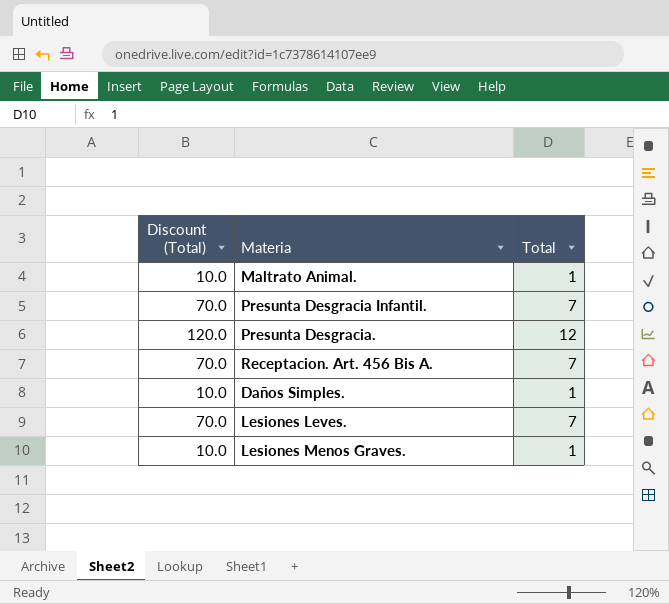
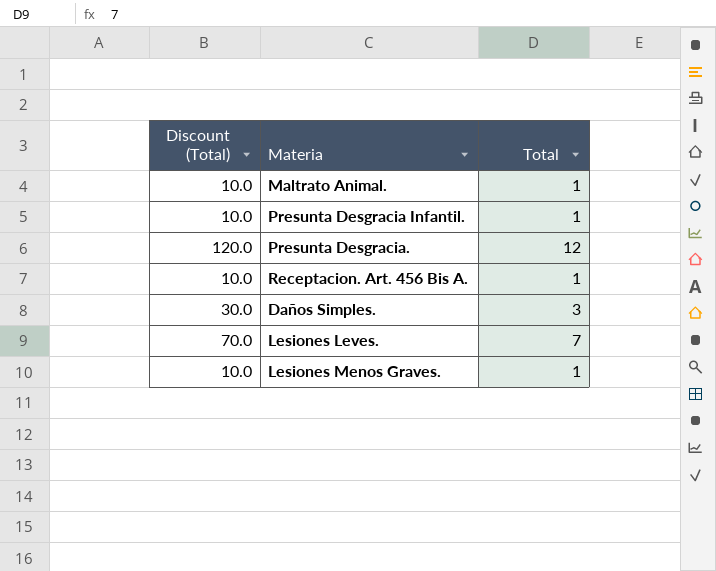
Presunta Desgracia Infantil. | Discount (Total): 70.0 -> 10.0
Presunta Desgracia Infantil. | Total: 7 -> 1
Receptacion. Art. 456 Bis A. | Discount (Total): 70.0 -> 10.0
Receptacion. Art. 456 Bis A. | Total: 7 -> 1
Daños Simples. | Discount (Total): 10.0 -> 30.0
Daños Simples. | Total: 1 -> 3

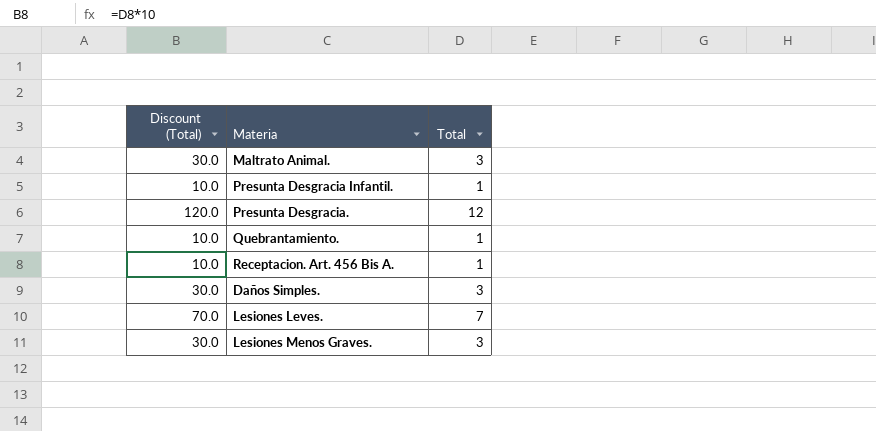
Maltrato Animal. | Discount (Total): 10.0 -> 30.0
Maltrato Animal. | Total: 1 -> 3
row Quebrantamiento.: none -> 10.0 | 1
Lesiones Menos Graves. | Discount (Total): 10.0 -> 30.0
Lesiones Menos Graves. | Total: 1 -> 3

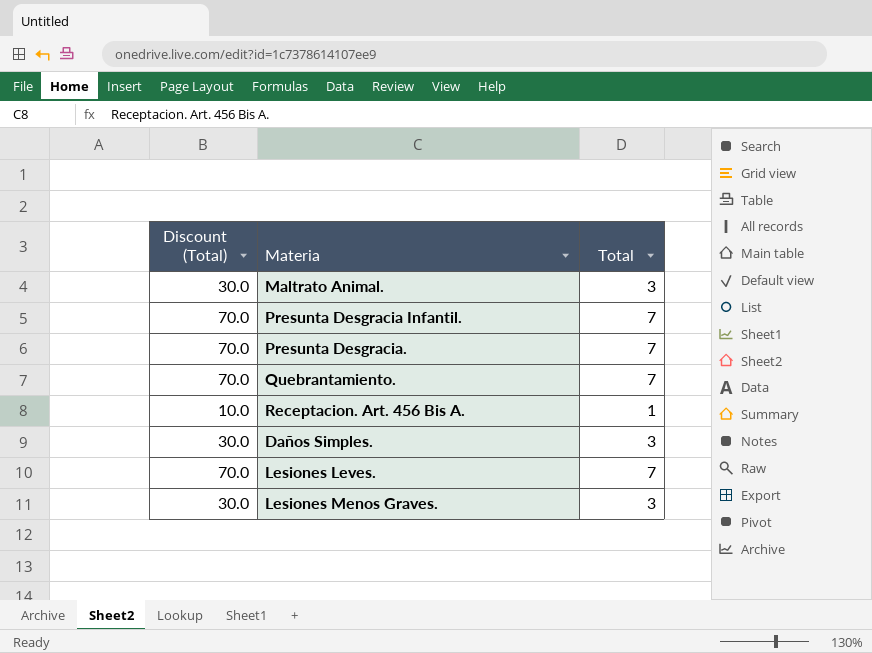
Presunta Desgracia Infantil. | Discount (Total): 10.0 -> 70.0
Presunta Desgracia Infantil. | Total: 1 -> 7
Presunta Desgracia. | Discount (Total): 120.0 -> 70.0
Presunta Desgracia. | Total: 12 -> 7
Quebrantamiento. | Discount (Total): 10.0 -> 70.0
Quebrantamiento. | Total: 1 -> 7

